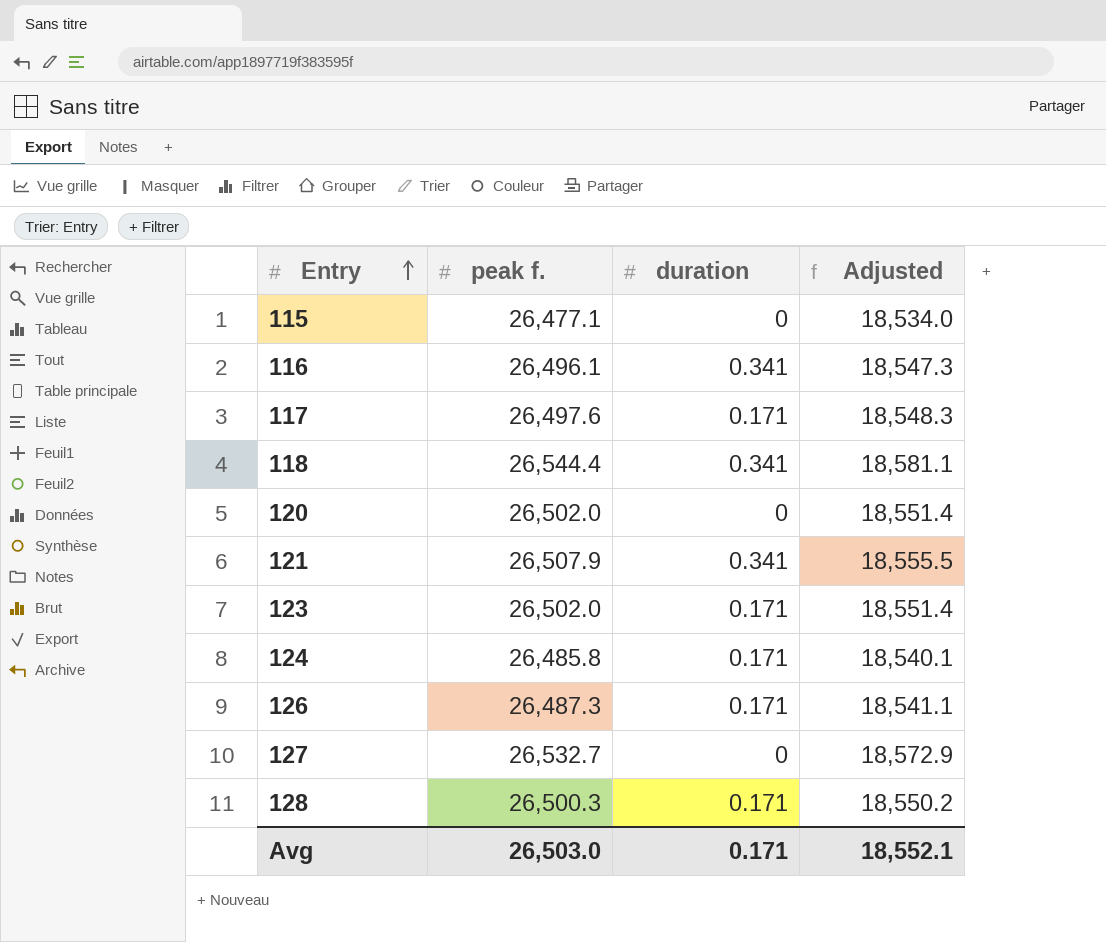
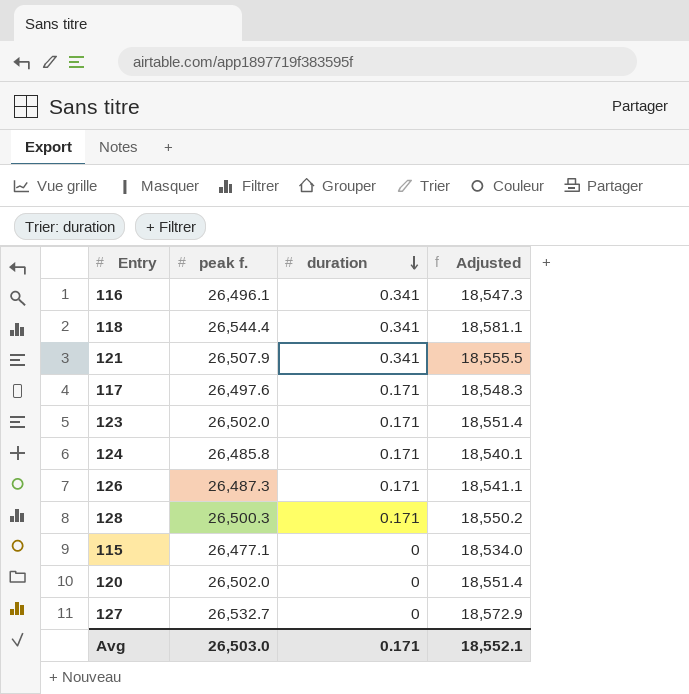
row order: Entry ascending -> duration descending

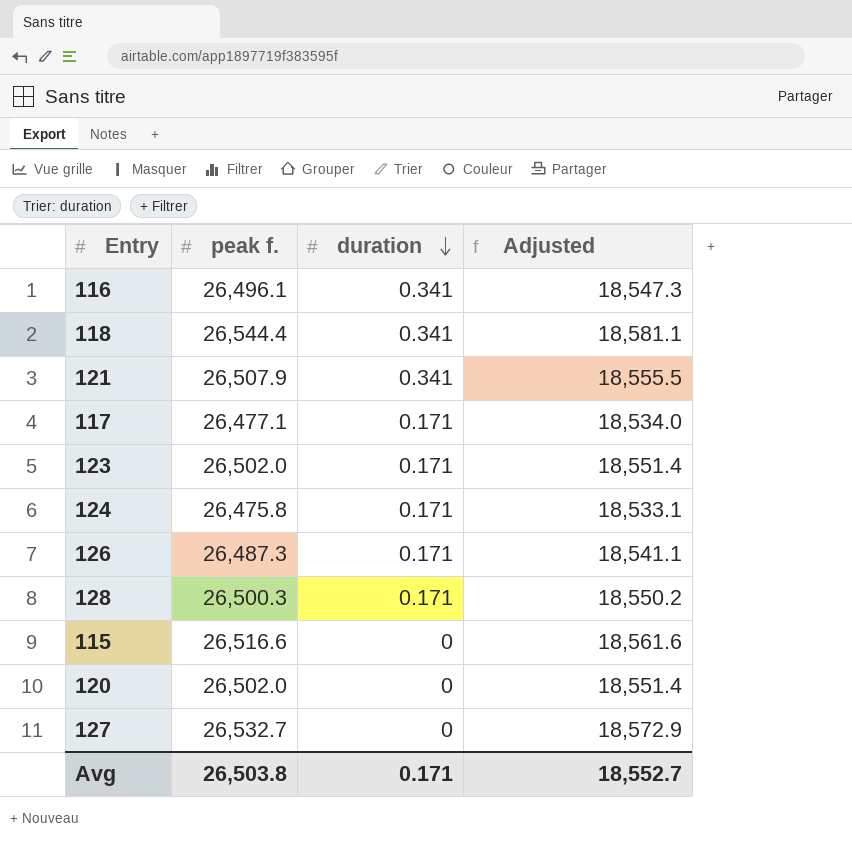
117 | peak f.: 26,497.6 -> 26,477.1
117 | Adjusted: 18,548.3 -> 18,534.0
124 | peak f.: 26,485.8 -> 26,475.8
124 | Adjusted: 18,540.1 -> 18,533.1
115 | peak f.: 26,477.1 -> 26,516.6
115 | Adjusted: 18,534.0 -> 18,561.6
Avg | peak f.: 26,503.0 -> 26,503.8
Avg | Adjusted: 18,552.1 -> 18,552.7

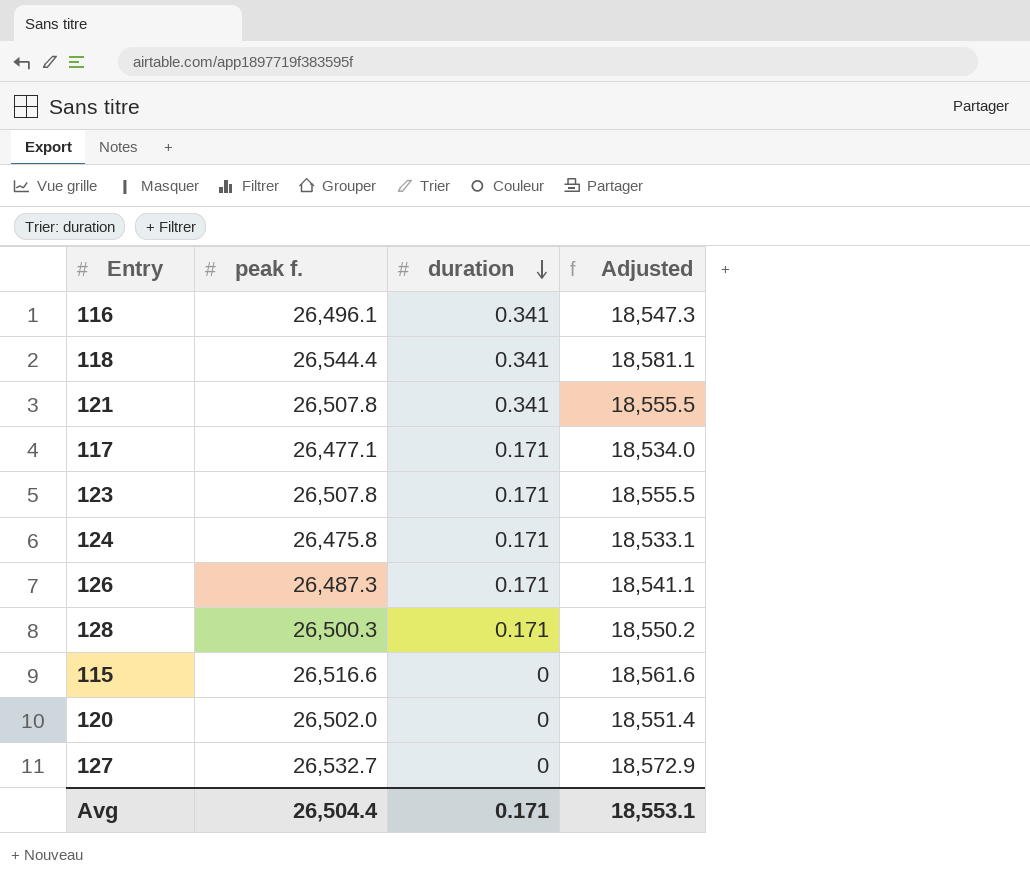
121 | peak f.: 26,507.9 -> 26,507.8
123 | peak f.: 26,502.0 -> 26,507.8
123 | Adjusted: 18,551.4 -> 18,555.5
Avg | peak f.: 26,503.8 -> 26,504.4
Avg | Adjusted: 18,552.7 -> 18,553.1

